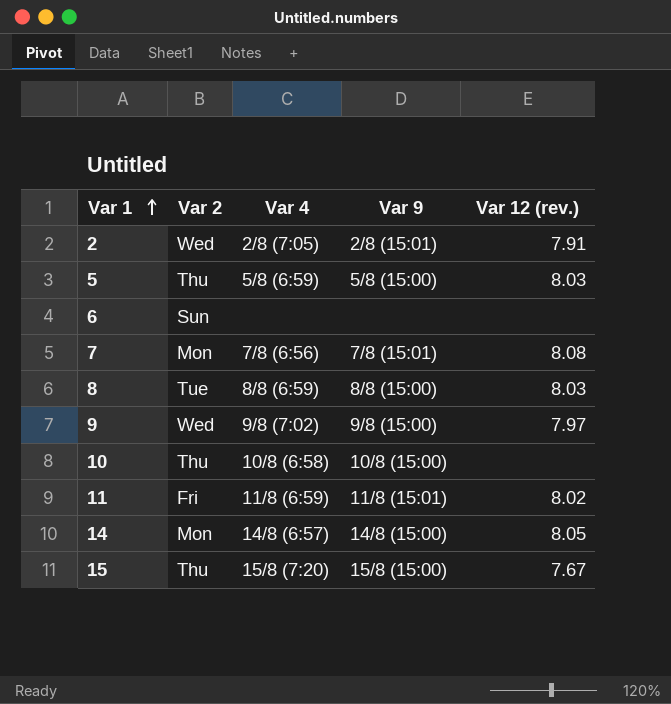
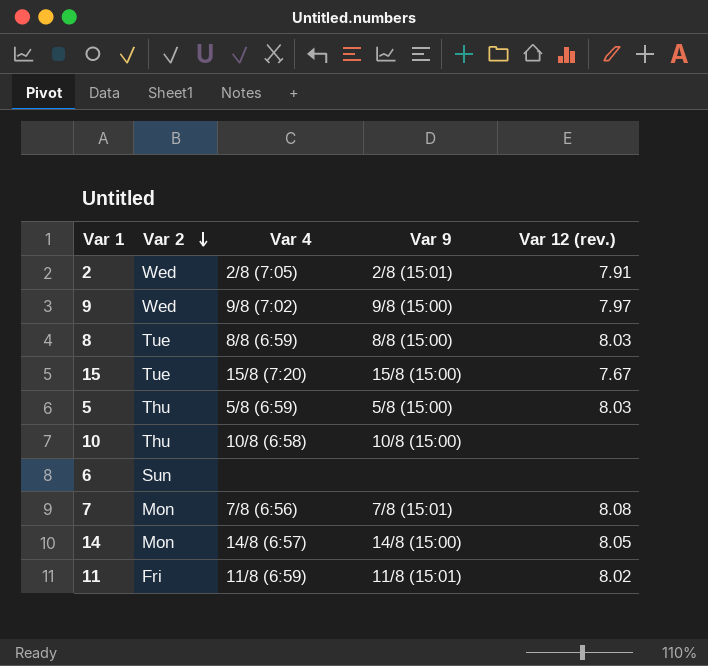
row order: Var 1 ascending -> Var 2 descending
15 | Var 2: Thu -> Tue

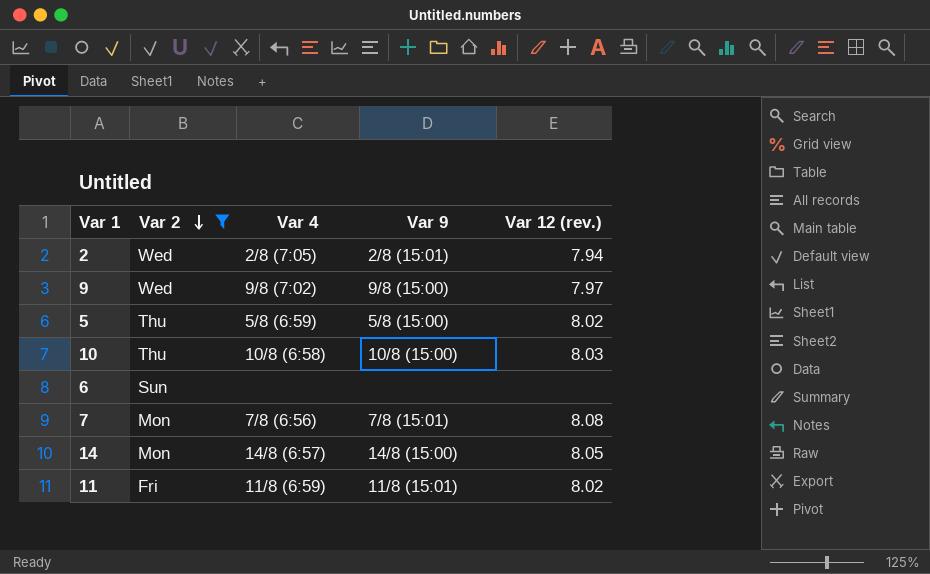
filter: none -> Var 2 != Tue
2 | Var 12 (rev.): 7.91 -> 7.94
5 | Var 12 (rev.): 8.03 -> 8.02
10 | Var 12 (rev.): none -> 8.03

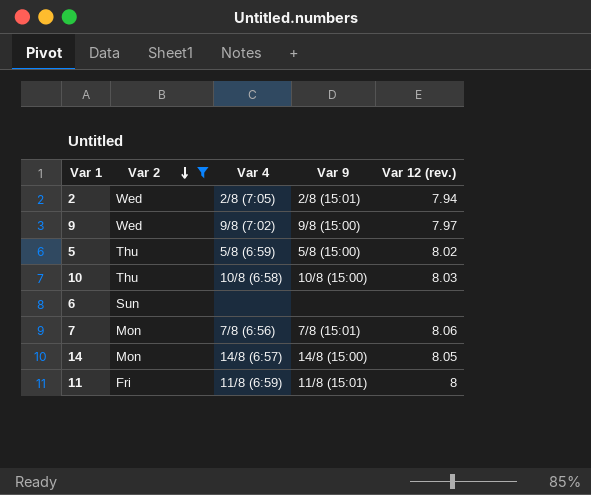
7 | Var 12 (rev.): 8.08 -> 8.06
11 | Var 12 (rev.): 8.02 -> 8

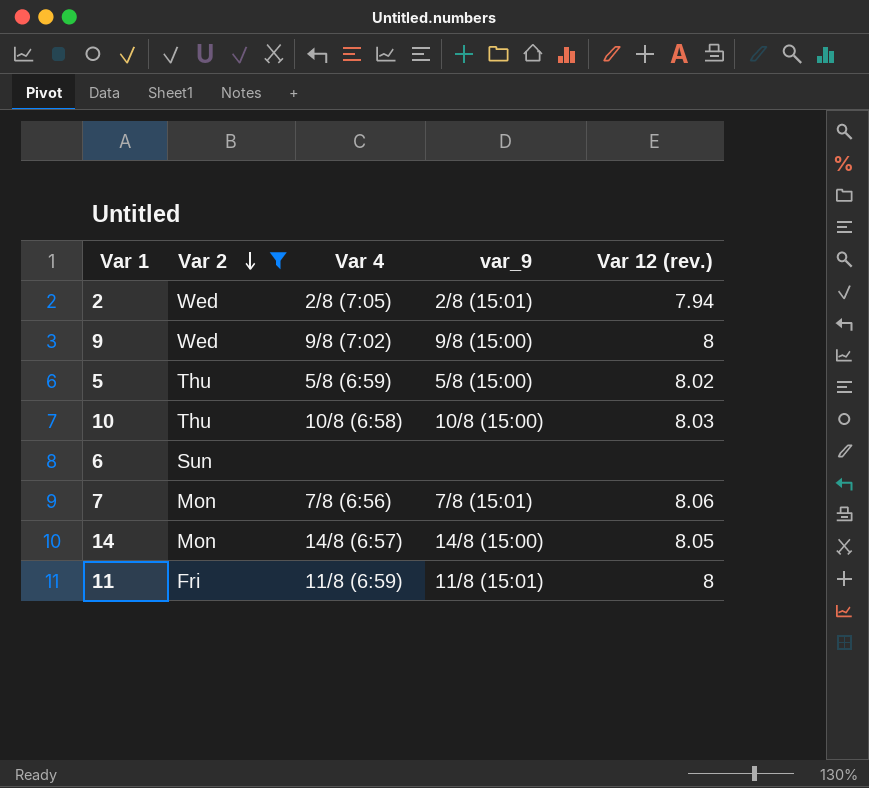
column name: Var 9 -> var_9
9 | Var 12 (rev.): 7.97 -> 8

